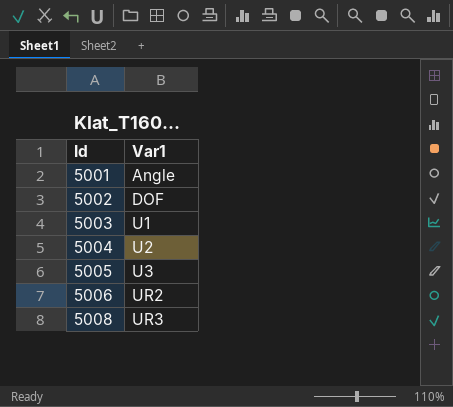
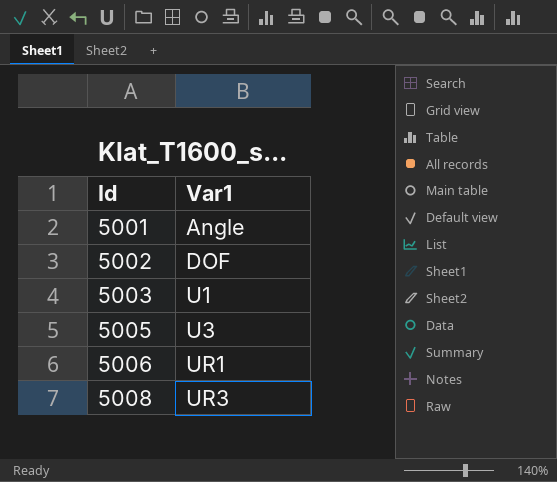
row 5004: U2 -> none
5006 | Var1: UR2 -> UR1

